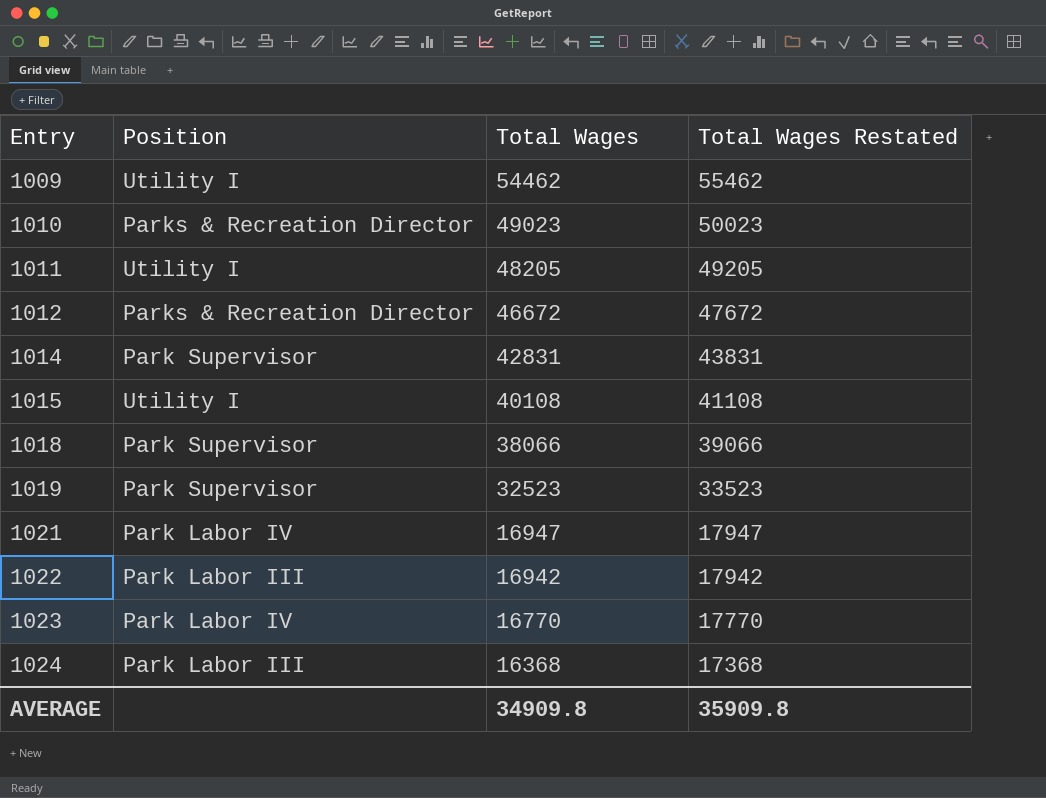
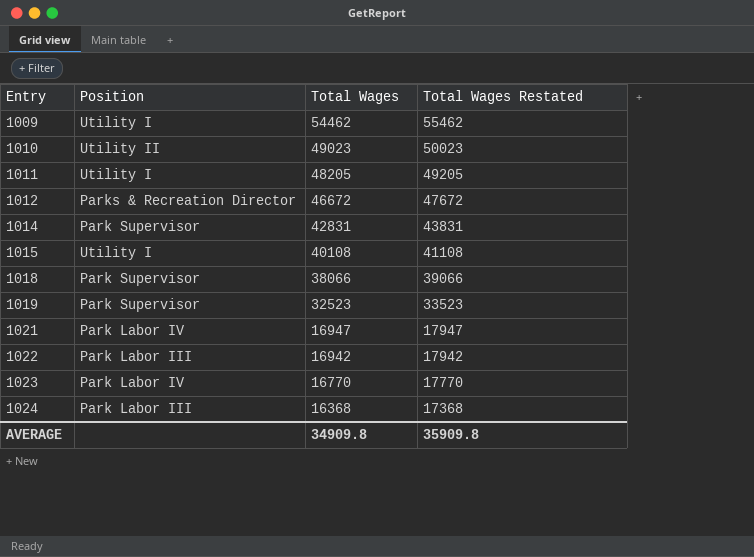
1010 | Position: Parks & Recreation Director -> Utility II

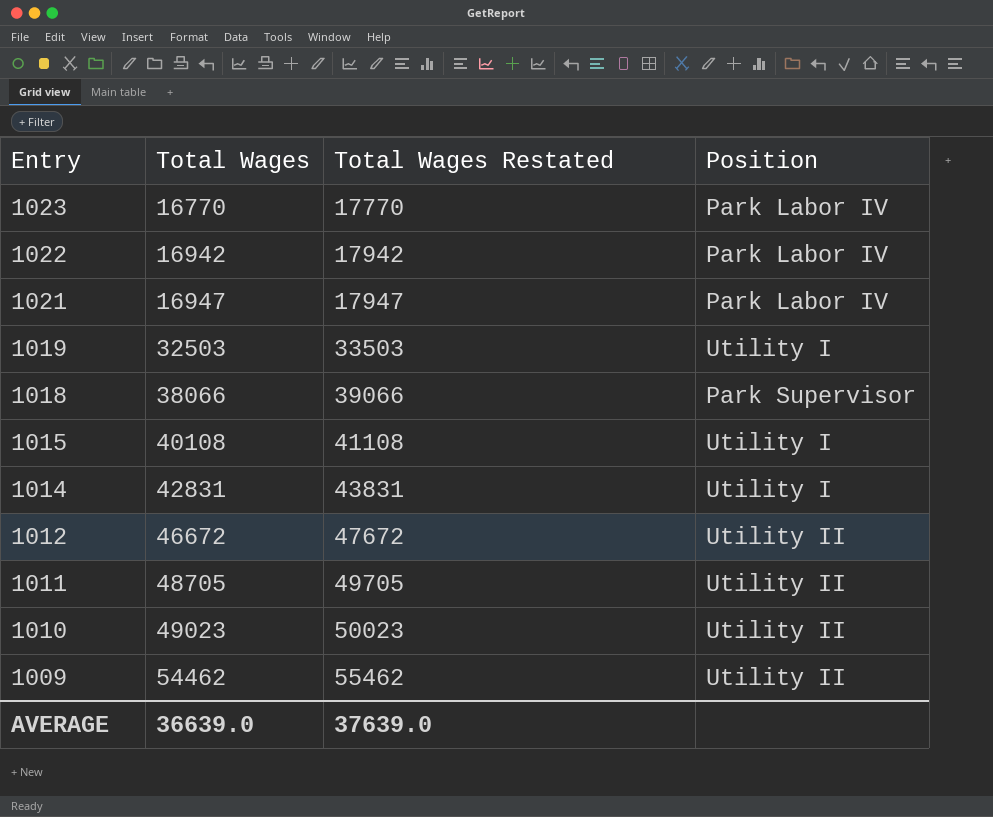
row order: Entry ascending -> Entry descending
column Position | position: 2 -> 4
row 1024: Park Labor III | 16368 | 17368 -> none
1022 | Position: Park Labor III -> Park Labor IV
1019 | Total Wages: 32523 -> 32503
1019 | Total Wages Restated: 33523 -> 33503
1019 | Position: Park Supervisor -> Utility I
1014 | Position: Park Supervisor -> Utility I
1012 | Position: Parks & Recreation Director -> Utility II
1011 | Total Wages: 48205 -> 48705
1011 | Total Wages Restated: 49205 -> 49705
1011 | Position: Utility I -> Utility II
1009 | Position: Utility I -> Utility II
AVERAGE | Total Wages: 34909.8 -> 36639.0
AVERAGE | Total Wages Restated: 35909.8 -> 37639.0

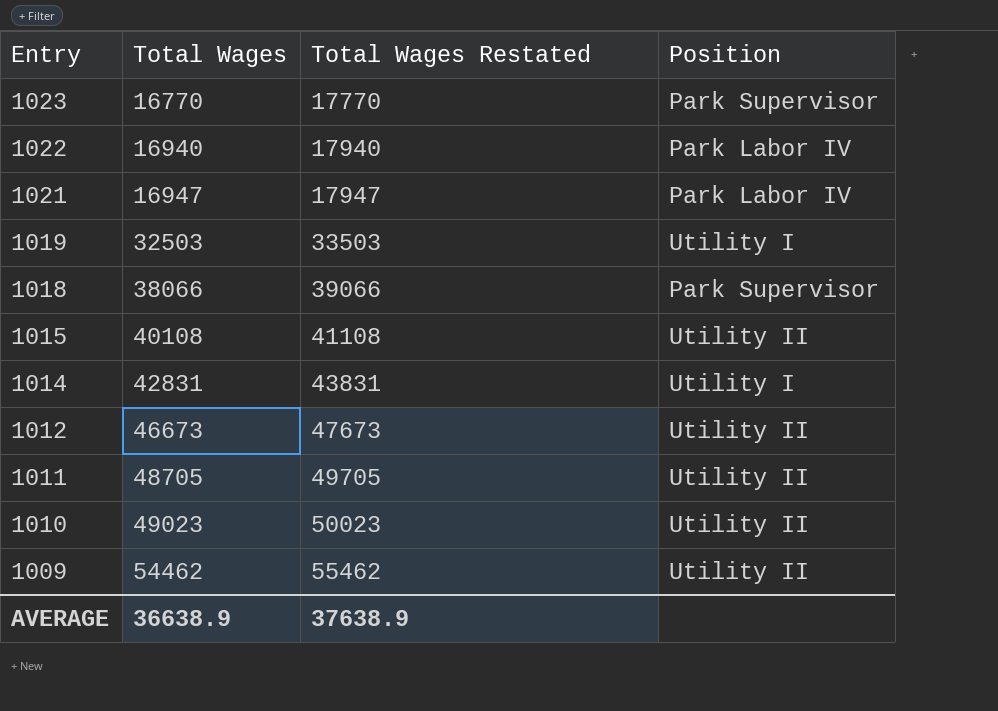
1023 | Position: Park Labor IV -> Park Supervisor
1022 | Total Wages: 16942 -> 16940
1022 | Total Wages Restated: 17942 -> 17940
1015 | Position: Utility I -> Utility II
1012 | Total Wages: 46672 -> 46673
1012 | Total Wages Restated: 47672 -> 47673
AVERAGE | Total Wages: 36639.0 -> 36638.9
AVERAGE | Total Wages Restated: 37639.0 -> 37638.9

